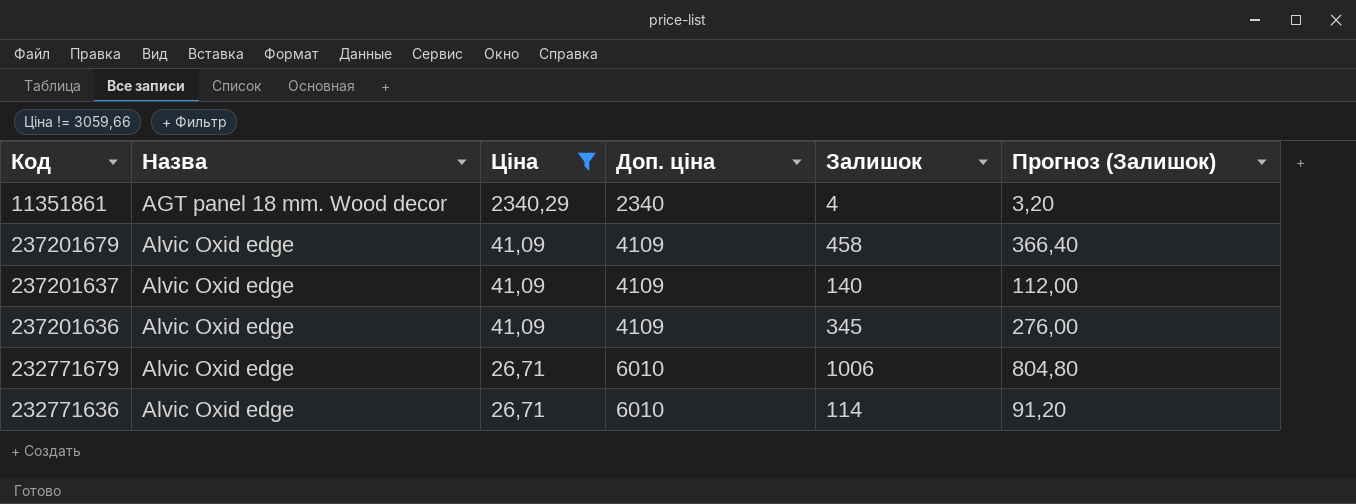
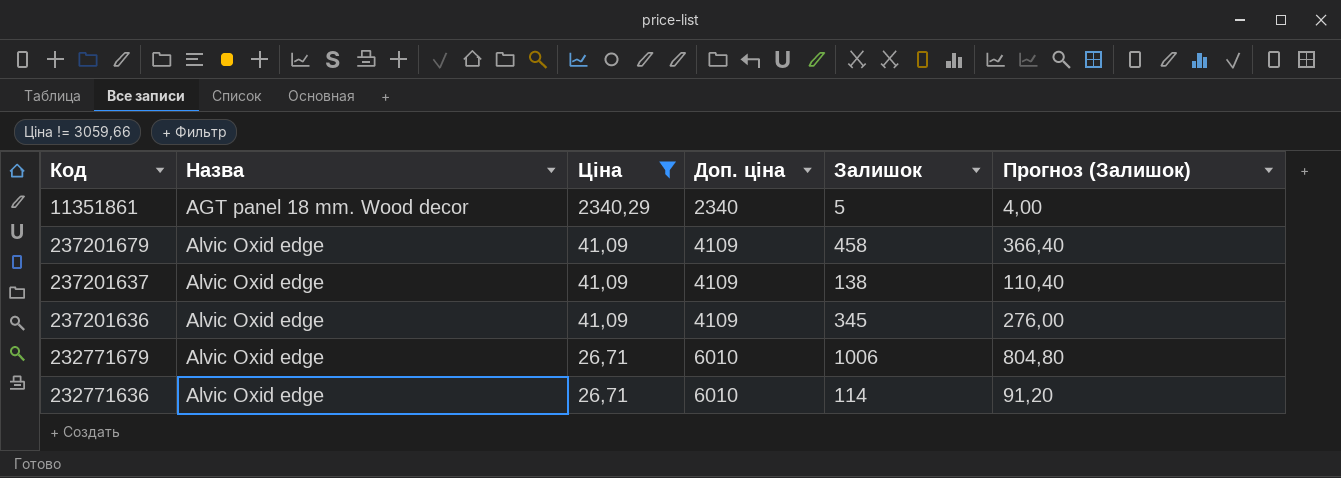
11351861 | Залишок: 4 -> 5
11351861 | Прогноз (Залишок): 3,20 -> 4,00
237201637 | Залишок: 140 -> 138
237201637 | Прогноз (Залишок): 112,00 -> 110,40

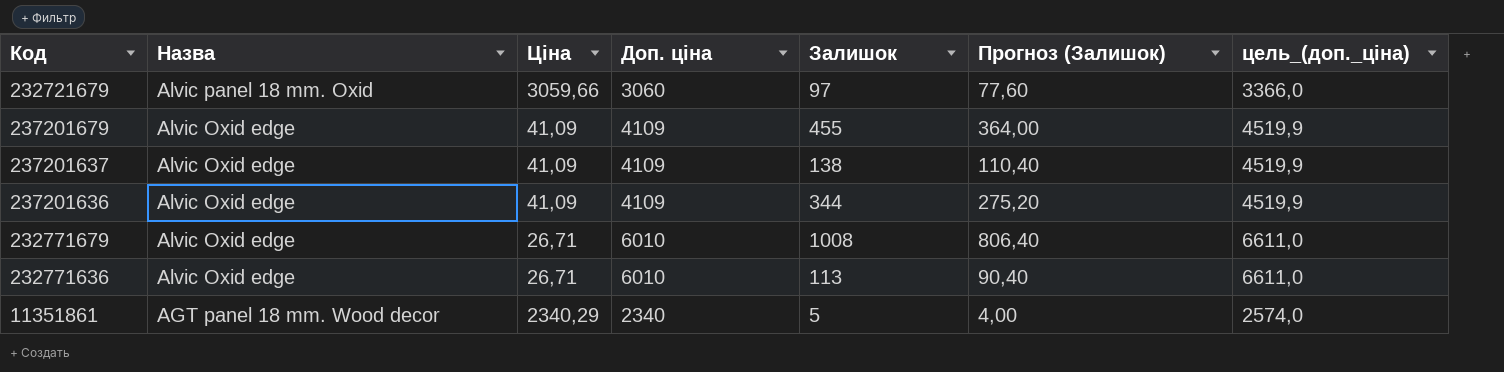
filter: Ціна != 3059,66 -> none
row order: Назва ascending -> Назва descending
column цель_(доп._ціна) | formula: none -> [Доп. ціна] * 1,1
237201679 | Залишок: 458 -> 455
237201679 | Прогноз (Залишок): 366,40 -> 364,00
237201636 | Залишок: 345 -> 344
237201636 | Прогноз (Залишок): 276,00 -> 275,20
232771679 | Залишок: 1006 -> 1008
232771679 | Прогноз (Залишок): 804,80 -> 806,40
232771636 | Залишок: 114 -> 113
232771636 | Прогноз (Залишок): 91,20 -> 90,40

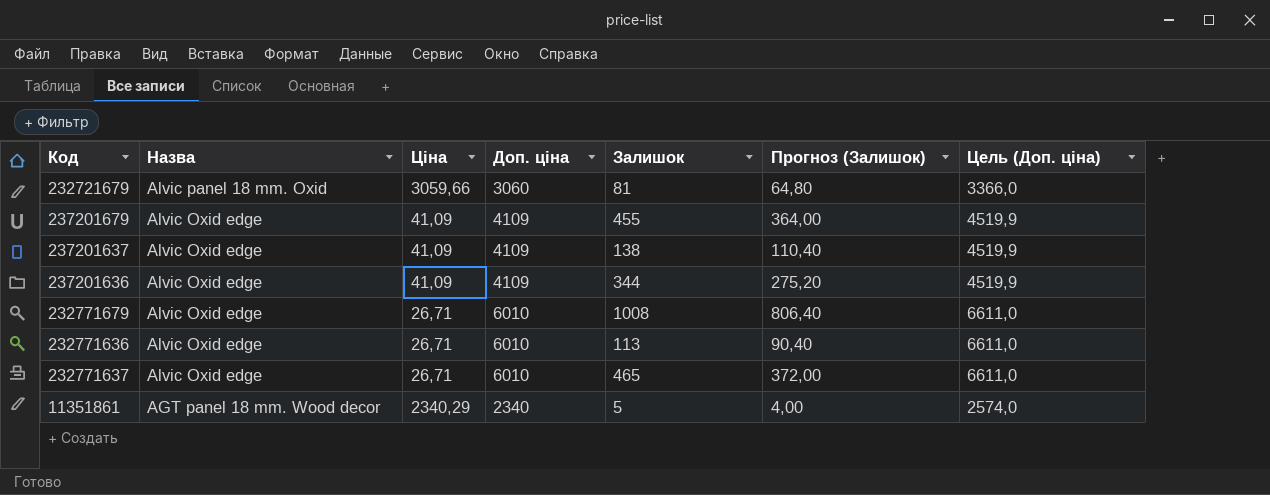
column name: цель_(доп._ціна) -> Цель (Доп. ціна)
232721679 | Залишок: 97 -> 81
232721679 | Прогноз (Залишок): 77,60 -> 64,80
row 232771637: none -> Alvic Oxid edge | 26,71 | 6010 | 465 | 372,00 | 6611,0

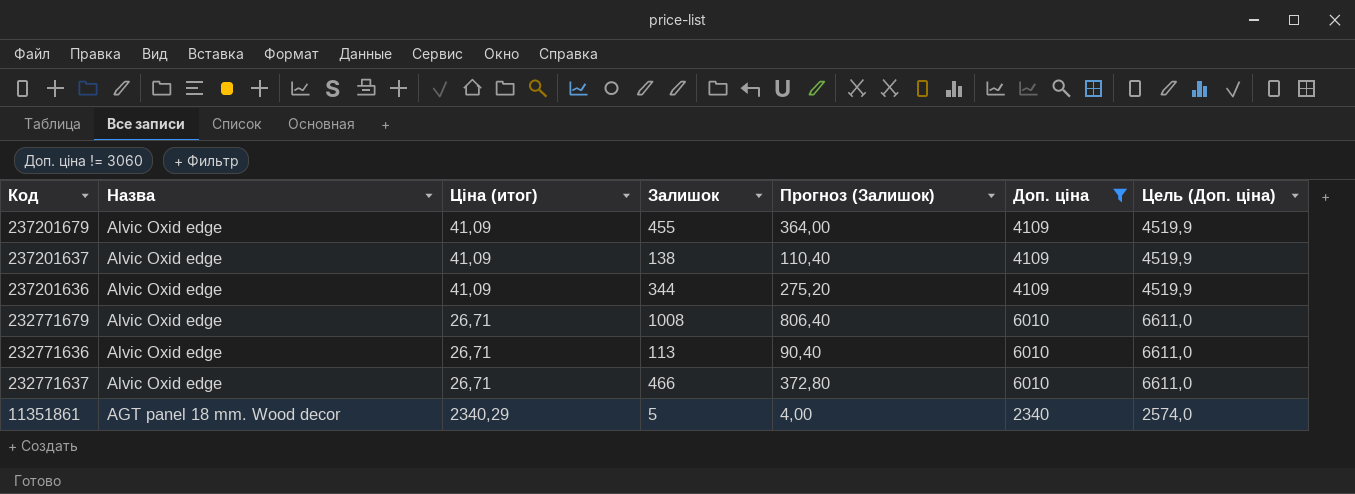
filter: none -> Доп. ціна != 3060
column name: Ціна -> Ціна (итог)
column Доп. ціна | position: 4 -> 6
232771637 | Залишок: 465 -> 466
232771637 | Прогноз (Залишок): 372,00 -> 372,80

